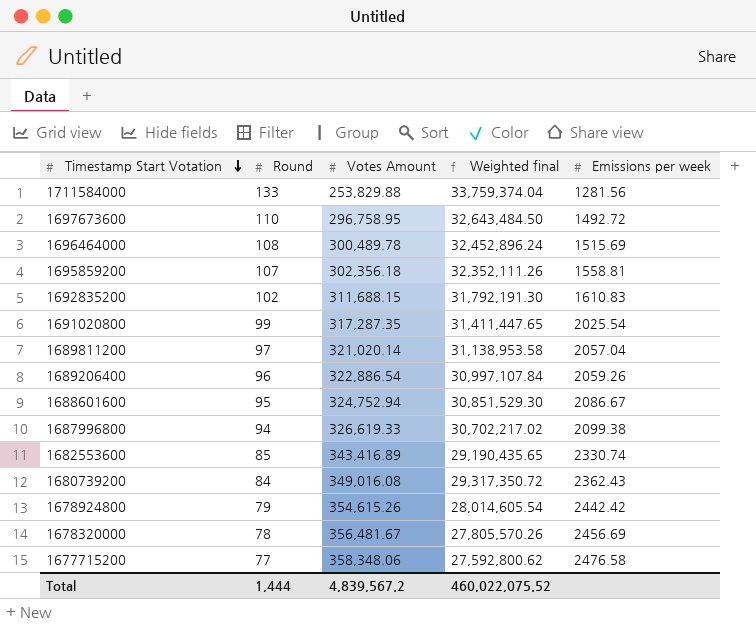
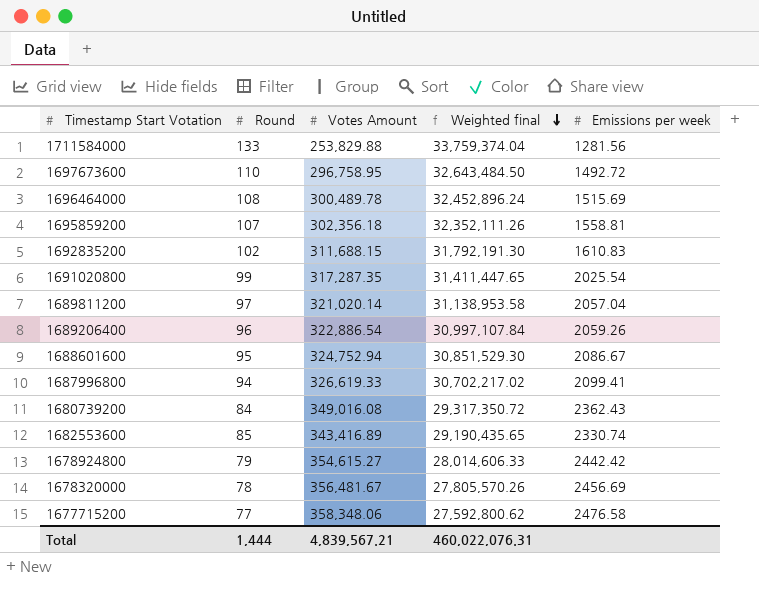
row order: Timestamp Start Votation descending -> Weighted final descending
1687996800 | Emissions per week: 2099.38 -> 2099.41
1678924800 | Votes Amount: 354,615.26 -> 354,615.27
1678924800 | Weighted final: 28,014,605.54 -> 28,014,606.33
Total | Votes Amount: 4,839,567.2 -> 4,839,567.21
Total | Weighted final: 460,022,075.52 -> 460,022,076.31

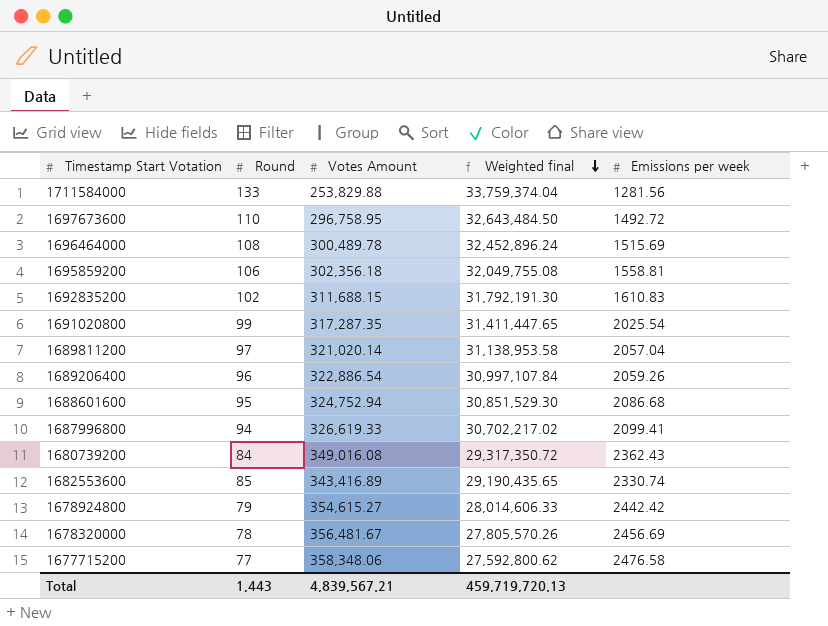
1695859200 | Round: 107 -> 106
1695859200 | Weighted final: 32,352,111.26 -> 32,049,755.08
1688601600 | Emissions per week: 2086.67 -> 2086.68
Total | Round: 1,444 -> 1,443
Total | Weighted final: 460,022,076.31 -> 459,719,720.13

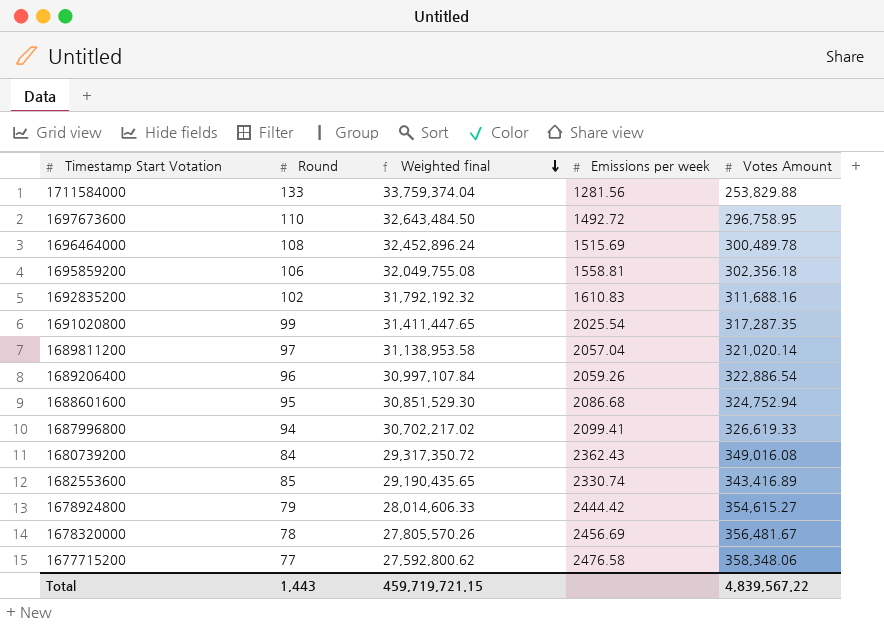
column Votes Amount | position: 3 -> 5
1692835200 | Weighted final: 31,792,191.30 -> 31,792,192.32
1692835200 | Votes Amount: 311,688.15 -> 311,688.16
1678924800 | Emissions per week: 2442.42 -> 2444.42
Total | Weighted final: 459,719,720.13 -> 459,719,721.15
Total | Votes Amount: 4,839,567.21 -> 4,839,567.22

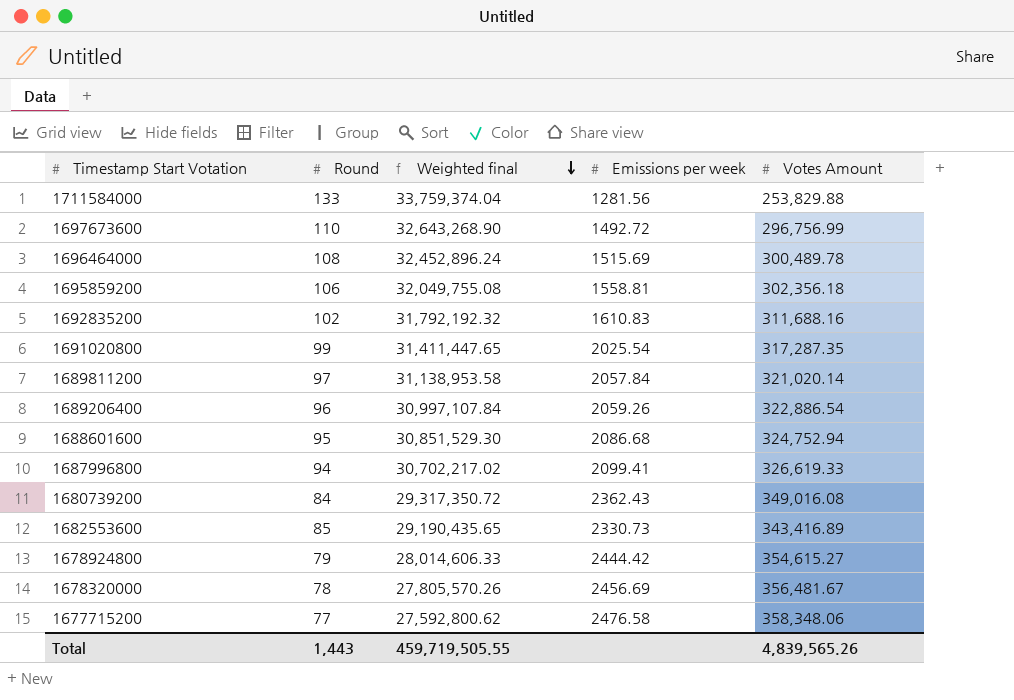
1697673600 | Weighted final: 32,643,484.50 -> 32,643,268.90
1697673600 | Votes Amount: 296,758.95 -> 296,756.99
1689811200 | Emissions per week: 2057.04 -> 2057.84
1682553600 | Emissions per week: 2330.74 -> 2330.73
Total | Weighted final: 459,719,721.15 -> 459,719,505.55
Total | Votes Amount: 4,839,567.22 -> 4,839,565.26

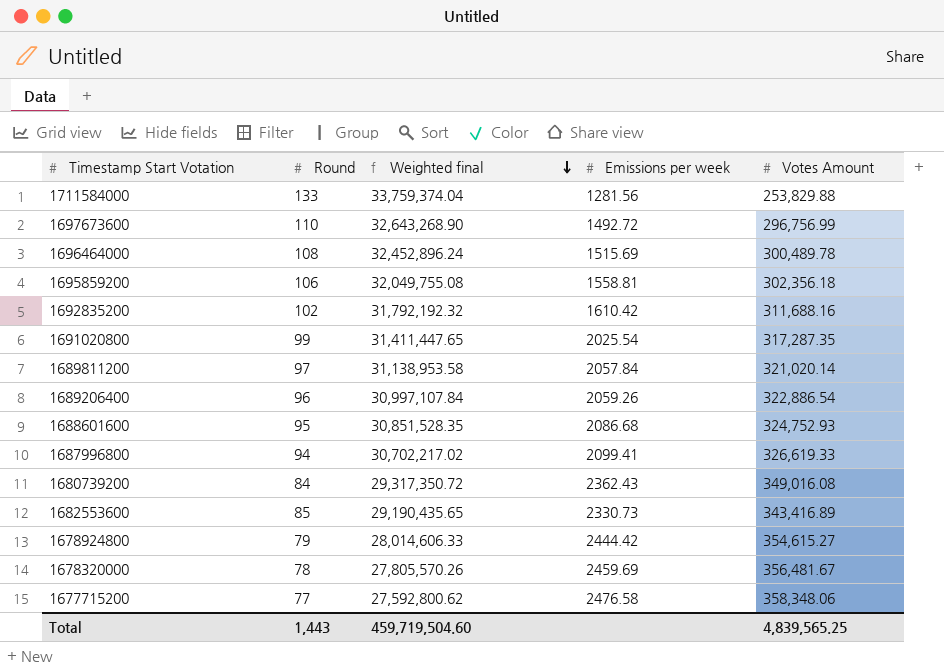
1692835200 | Emissions per week: 1610.83 -> 1610.42
1688601600 | Weighted final: 30,851,529.30 -> 30,851,528.35
1688601600 | Votes Amount: 324,752.94 -> 324,752.93
1678320000 | Emissions per week: 2456.69 -> 2459.69
Total | Weighted final: 459,719,505.55 -> 459,719,504.60
Total | Votes Amount: 4,839,565.26 -> 4,839,565.25

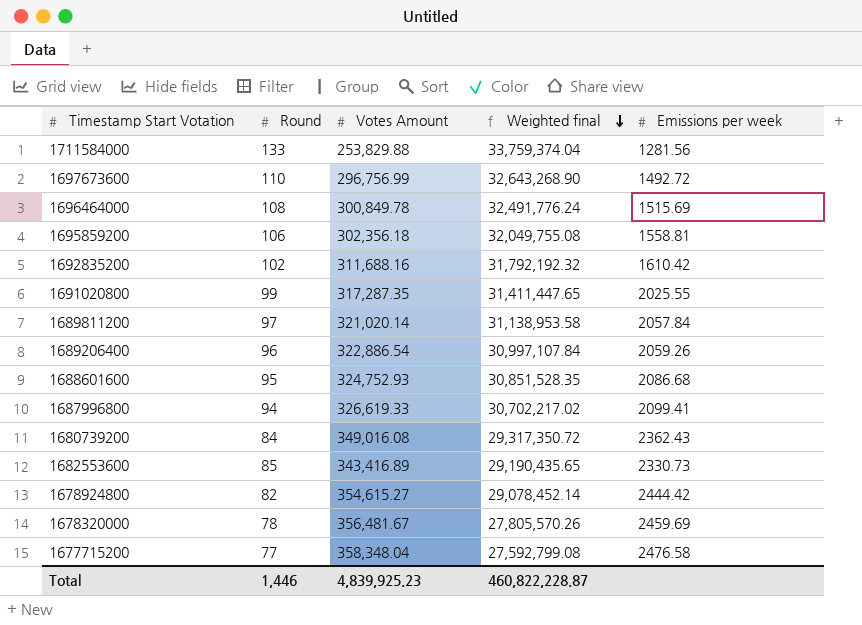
column Votes Amount | position: 5 -> 3
1696464000 | Votes Amount: 300,489.78 -> 300,849.78
1696464000 | Weighted final: 32,452,896.24 -> 32,491,776.24
1691020800 | Emissions per week: 2025.54 -> 2025.55
1678924800 | Round: 79 -> 82
1678924800 | Weighted final: 28,014,606.33 -> 29,078,452.14
1677715200 | Votes Amount: 358,348.06 -> 358,348.04
1677715200 | Weighted final: 27,592,800.62 -> 27,592,799.08
Total | Round: 1,443 -> 1,446
Total | Votes Amount: 4,839,565.25 -> 4,839,925.23
Total | Weighted final: 459,719,504.60 -> 460,822,228.87

